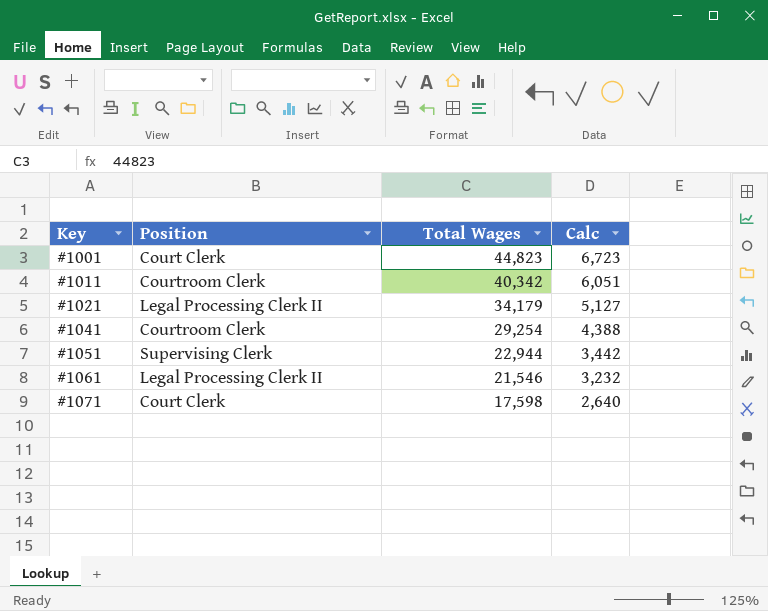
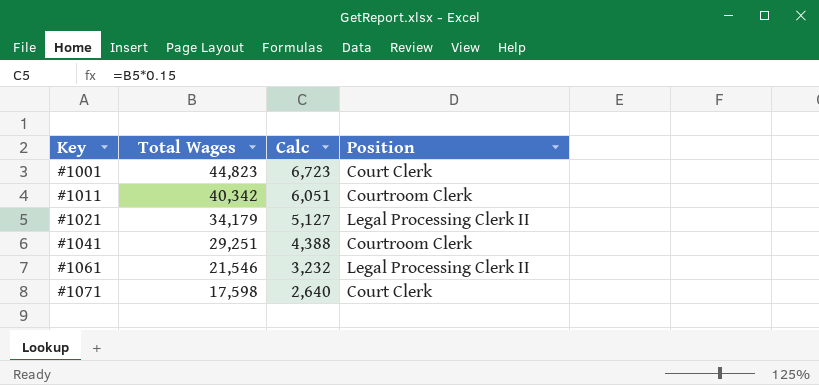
column Position | position: 2 -> 4
row #1051: Supervising Clerk | 22,944 | 3,442 -> none
#1041 | Total Wages: 29,254 -> 29,251

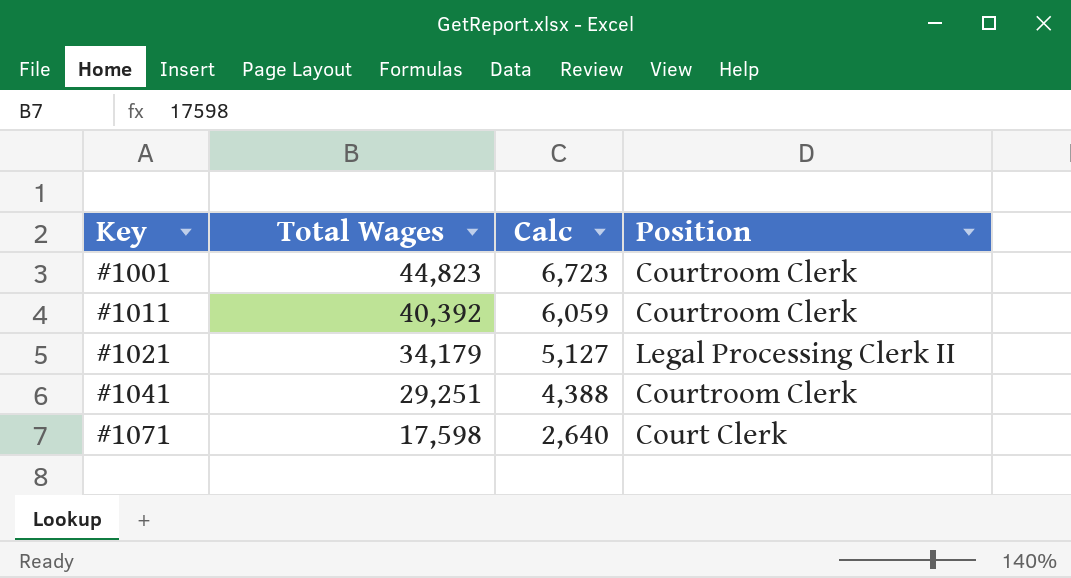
row #1061: 21,546 | 3,232 | Legal Processing Clerk II -> none
#1001 | Position: Court Clerk -> Courtroom Clerk
#1011 | Total Wages: 40,342 -> 40,392
#1011 | Calc: 6,051 -> 6,059

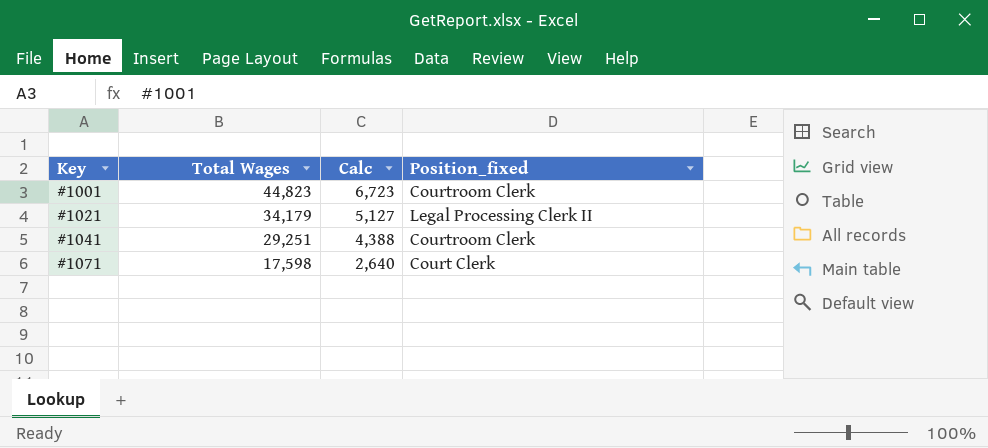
column name: Position -> Position_fixed
row #1011: 40,392 | 6,059 | Courtroom Clerk -> none

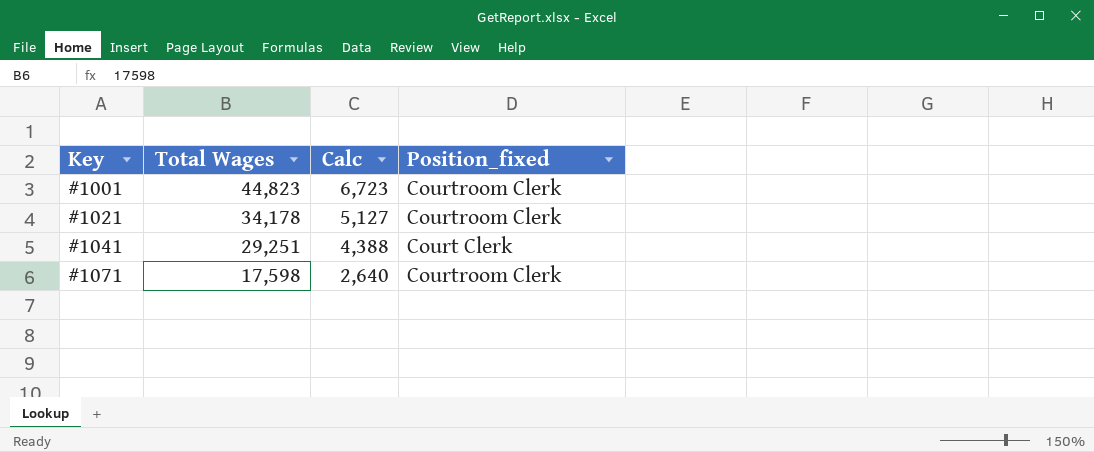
#1021 | Total Wages: 34,179 -> 34,178
#1021 | Position_fixed: Legal Processing Clerk II -> Courtroom Clerk
#1041 | Position_fixed: Courtroom Clerk -> Court Clerk
#1071 | Position_fixed: Court Clerk -> Courtroom Clerk

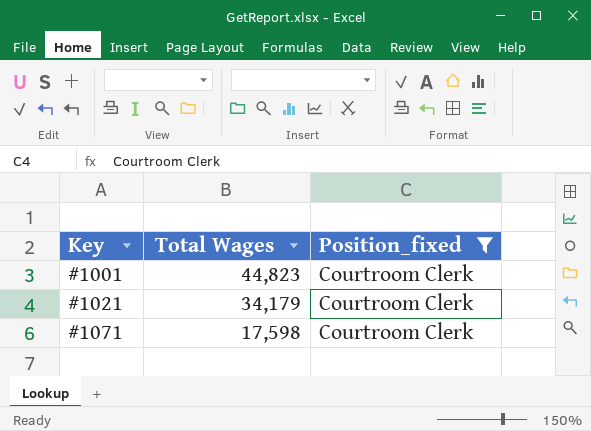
filter: none -> Position_fixed = Courtroom Clerk
column Calc | formula: [Total Wages] * 0.15 -> none
#1021 | Total Wages: 34,178 -> 34,179

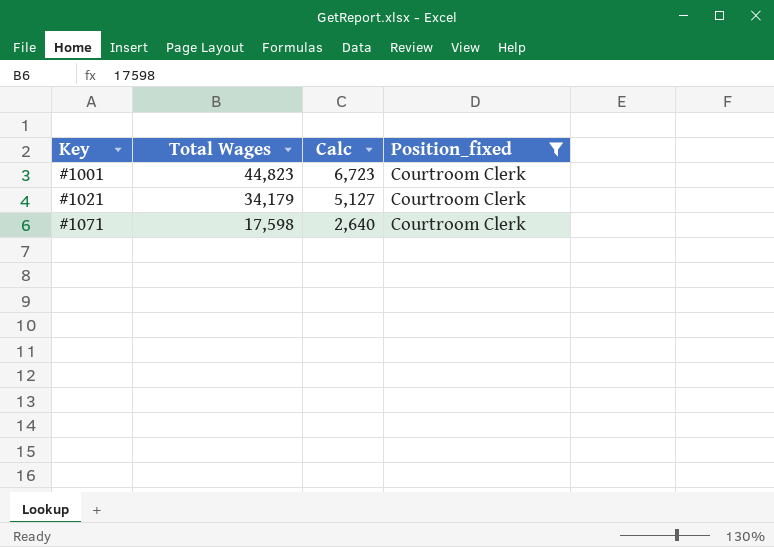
column Calc | formula: none -> [Total Wages] * 0.15

